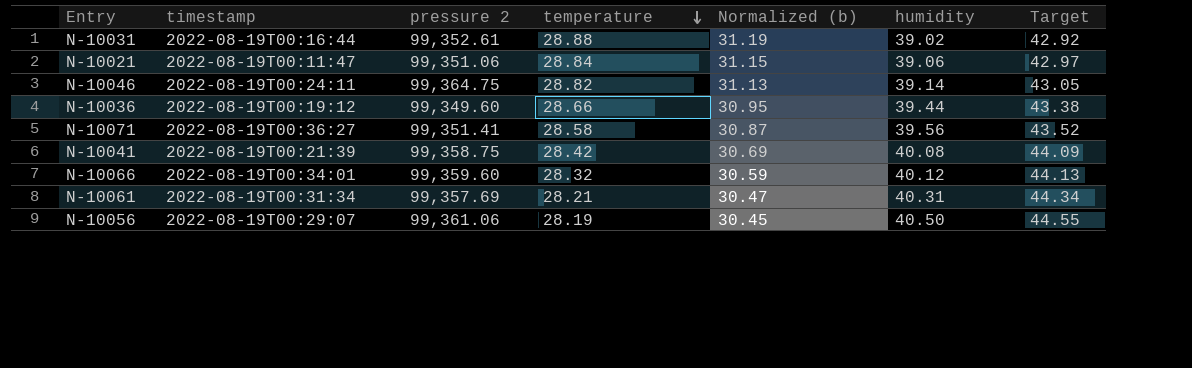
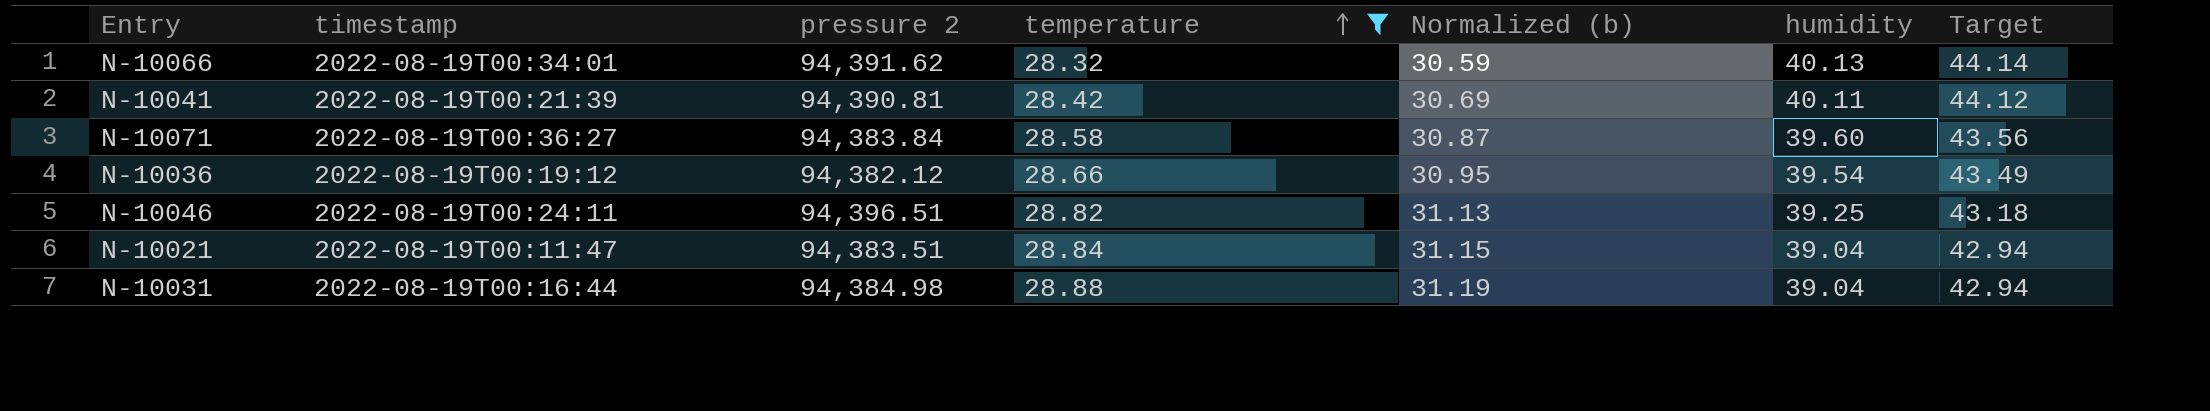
filter: none -> temperature >= 28.32
row order: temperature descending -> temperature ascending
N-10066 | pressure 2: 99,359.60 -> 94,391.62
N-10066 | humidity: 40.12 -> 40.13
N-10066 | Target: 44.13 -> 44.14
N-10041 | pressure 2: 99,358.75 -> 94,390.81
N-10041 | humidity: 40.08 -> 40.11
N-10041 | Target: 44.09 -> 44.12
N-10071 | pressure 2: 99,351.41 -> 94,383.84
N-10071 | humidity: 39.56 -> 39.60
N-10071 | Target: 43.52 -> 43.56
N-10036 | pressure 2: 99,349.60 -> 94,382.12
N-10036 | humidity: 39.44 -> 39.54
N-10036 | Target: 43.38 -> 43.49
N-10046 | pressure 2: 99,364.75 -> 94,396.51
N-10046 | humidity: 39.14 -> 39.25
N-10046 | Target: 43.05 -> 43.18
N-10021 | pressure 2: 99,351.06 -> 94,383.51
N-10021 | humidity: 39.06 -> 39.04
N-10021 | Target: 42.97 -> 42.94
N-10031 | pressure 2: 99,352.61 -> 94,384.98
N-10031 | humidity: 39.02 -> 39.04
N-10031 | Target: 42.92 -> 42.94

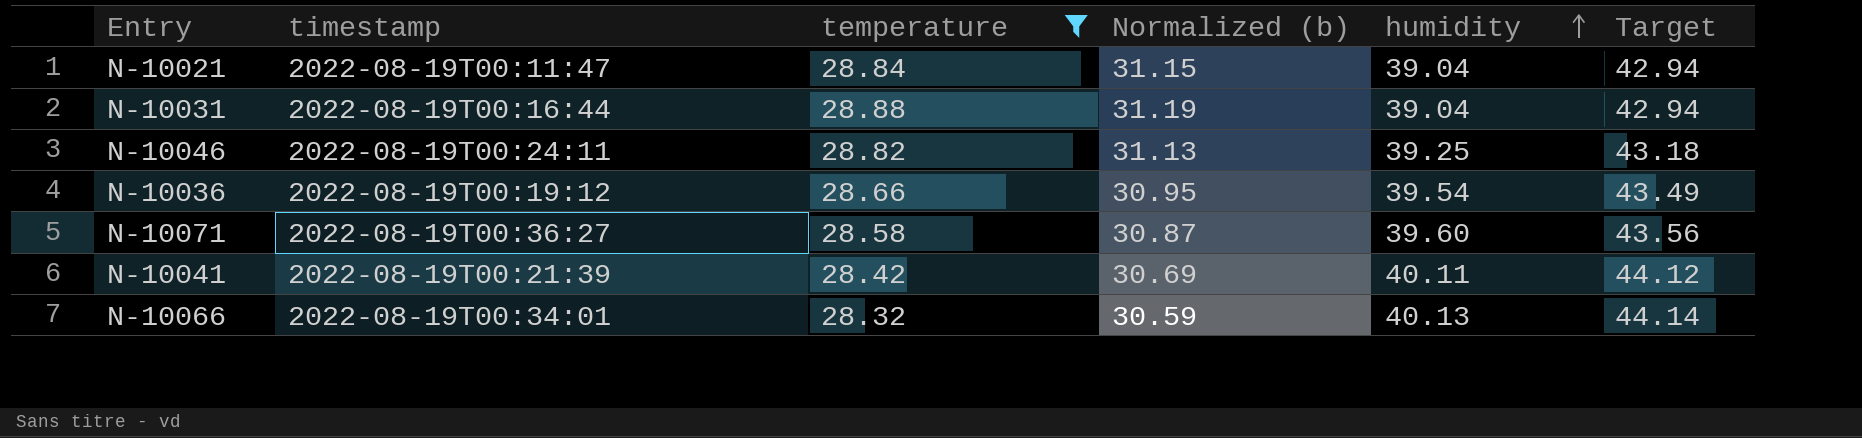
row order: temperature ascending -> humidity ascending
column pressure 2 | position: 3 -> none

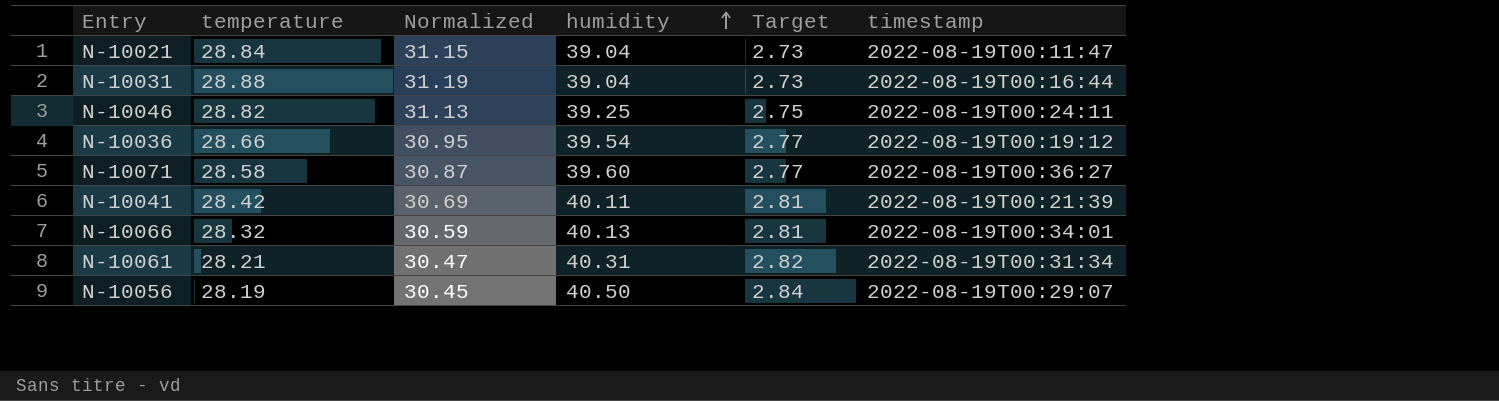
filter: temperature >= 28.32 -> none
column name: Normalized (b) -> Normalized
column Target | formula: [humidity] * 1.1 -> [humidity] * 0.07
column timestamp | position: 2 -> 6

